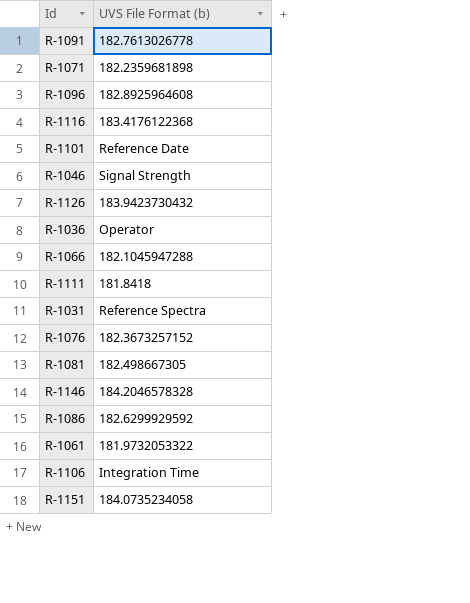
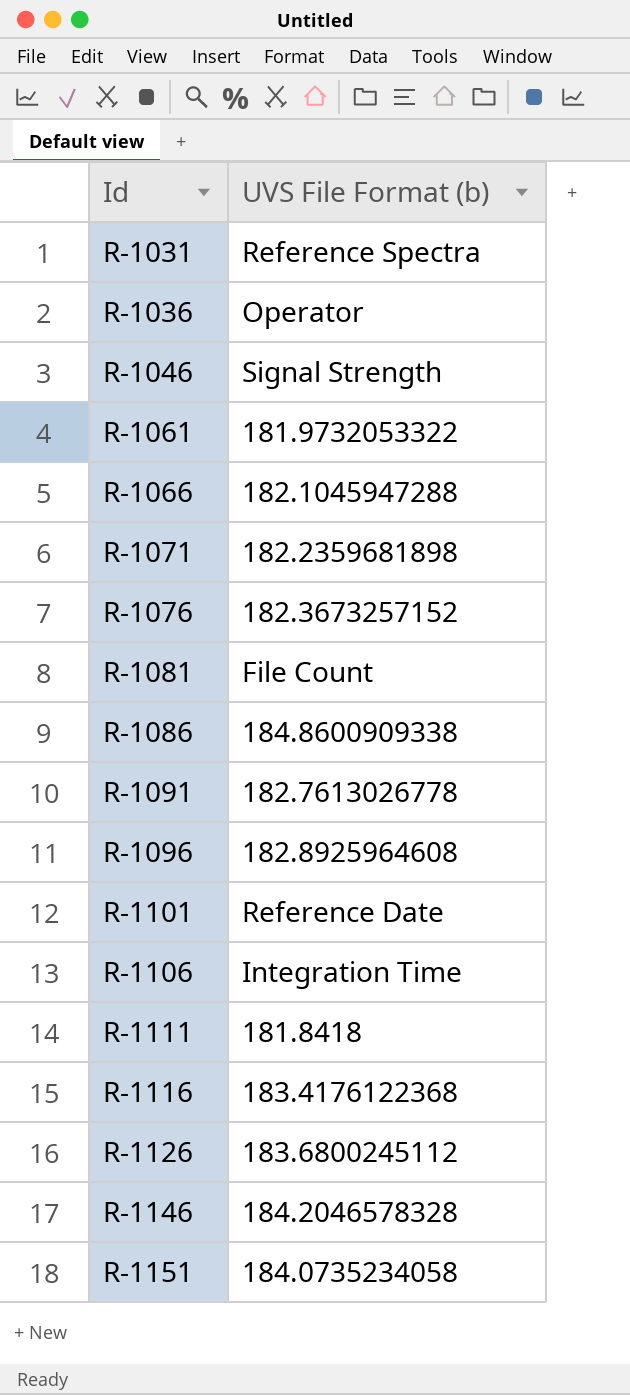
row order: none -> Id ascending
R-1081 | UVS File Format (b): 182.498667305 -> File Count
R-1086 | UVS File Format (b): 182.6299929592 -> 184.8600909338
R-1126 | UVS File Format (b): 183.9423730432 -> 183.6800245112

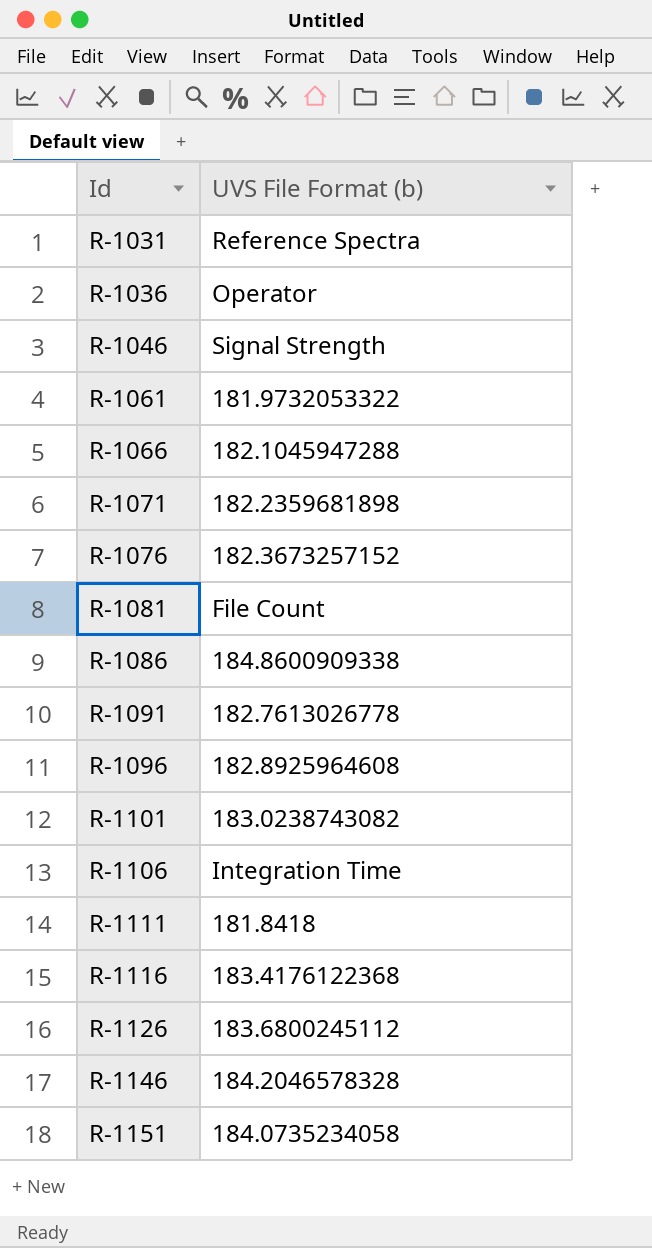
R-1101 | UVS File Format (b): Reference Date -> 183.0238743082

